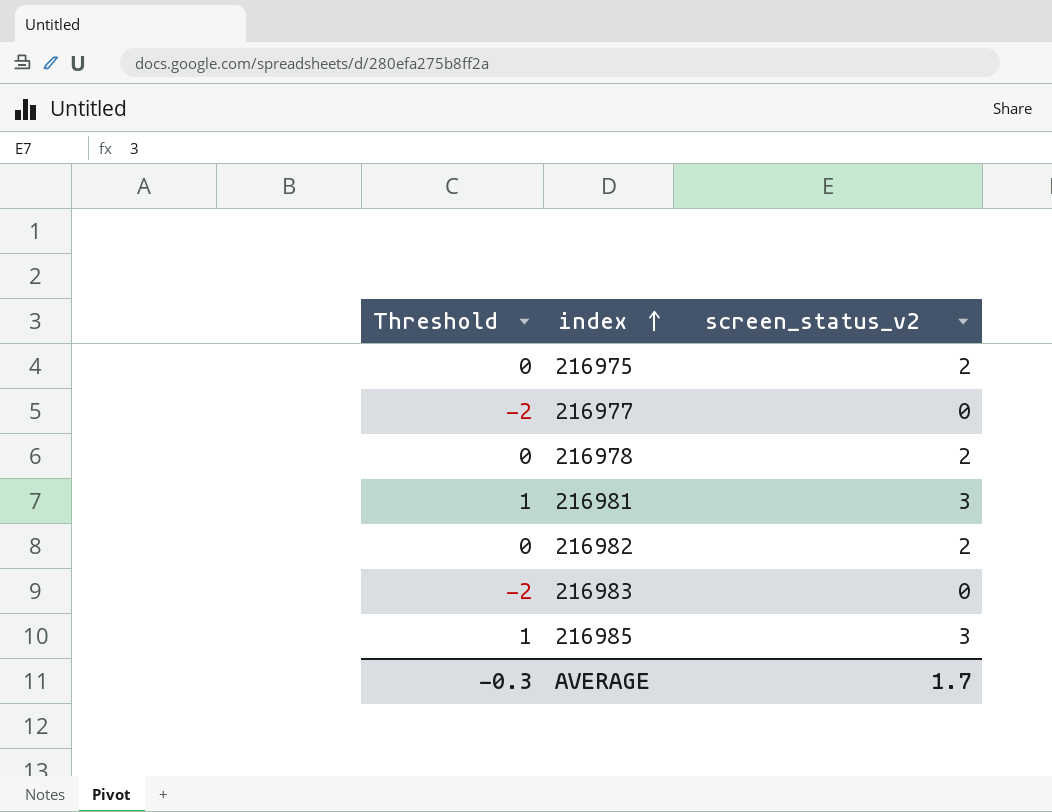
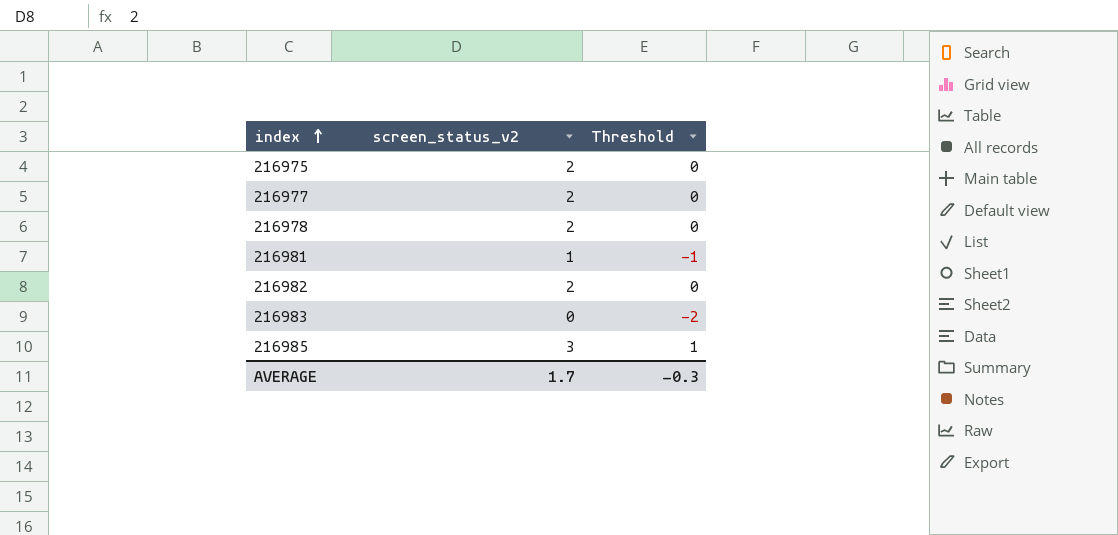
column Threshold | position: 1 -> 3
216977 | screen_status_v2: 0 -> 2
216977 | Threshold: -2 -> 0
216981 | screen_status_v2: 3 -> 1
216981 | Threshold: 1 -> -1

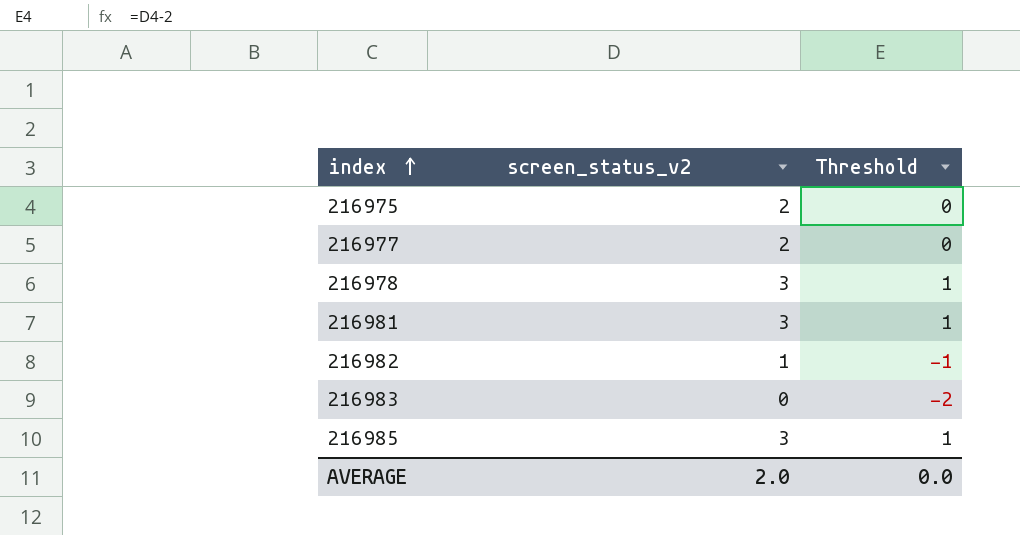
216978 | screen_status_v2: 2 -> 3
216978 | Threshold: 0 -> 1
216981 | screen_status_v2: 1 -> 3
216981 | Threshold: -1 -> 1
216982 | screen_status_v2: 2 -> 1
216982 | Threshold: 0 -> -1
AVERAGE | screen_status_v2: 1.7 -> 2.0
AVERAGE | Threshold: -0.3 -> 0.0

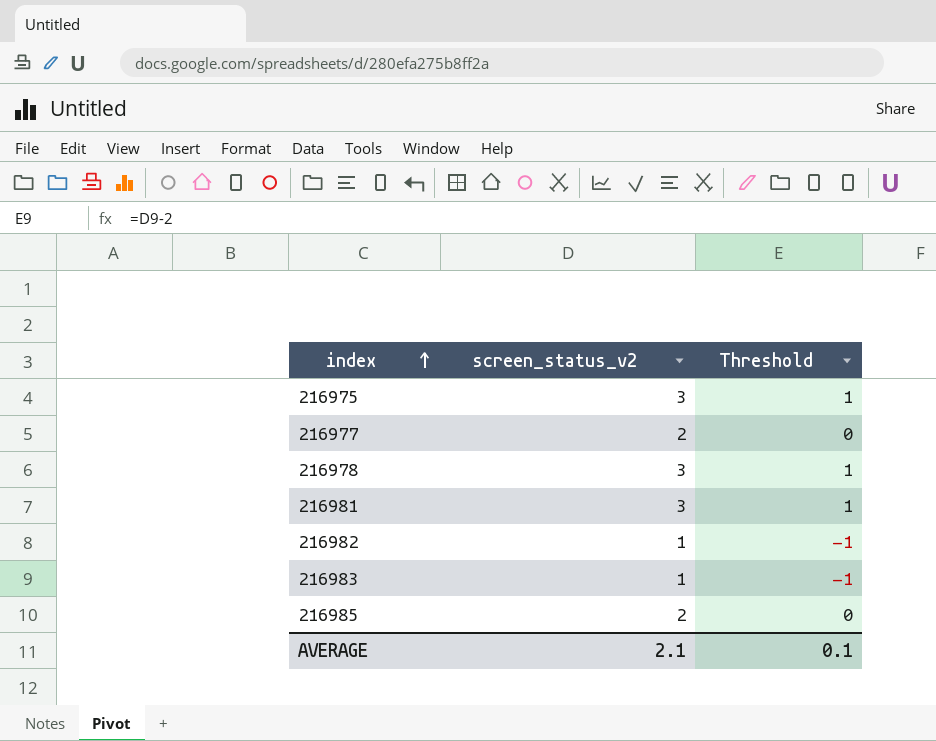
216975 | screen_status_v2: 2 -> 3
216975 | Threshold: 0 -> 1
216983 | screen_status_v2: 0 -> 1
216983 | Threshold: -2 -> -1
216985 | screen_status_v2: 3 -> 2
216985 | Threshold: 1 -> 0
AVERAGE | screen_status_v2: 2.0 -> 2.1
AVERAGE | Threshold: 0.0 -> 0.1

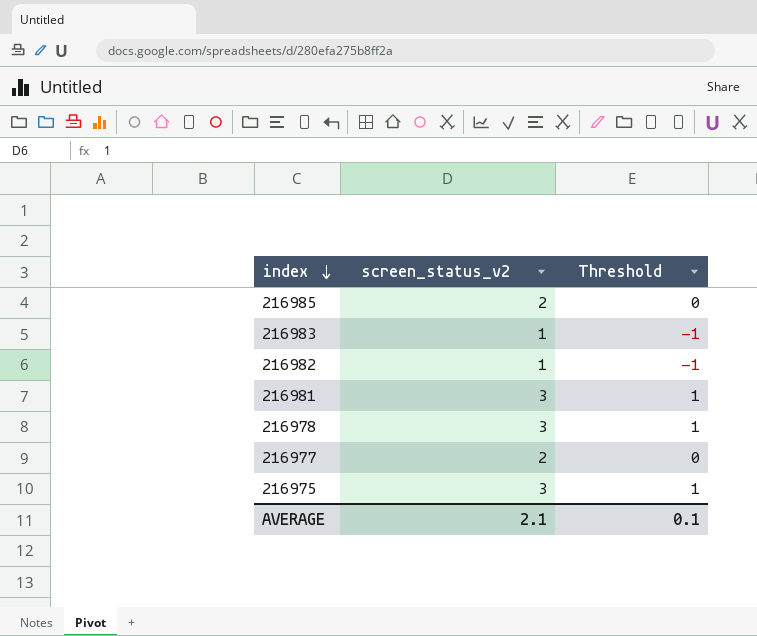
row order: index ascending -> index descending

